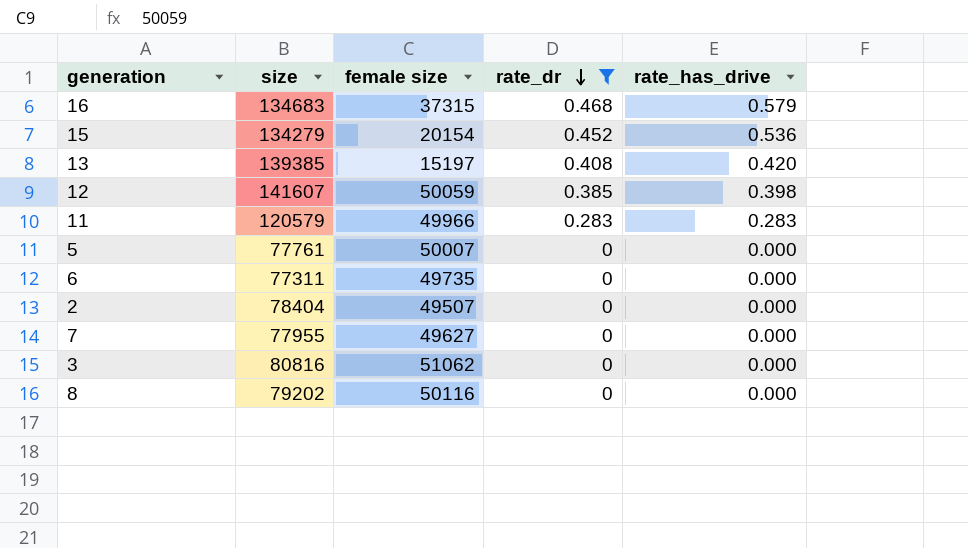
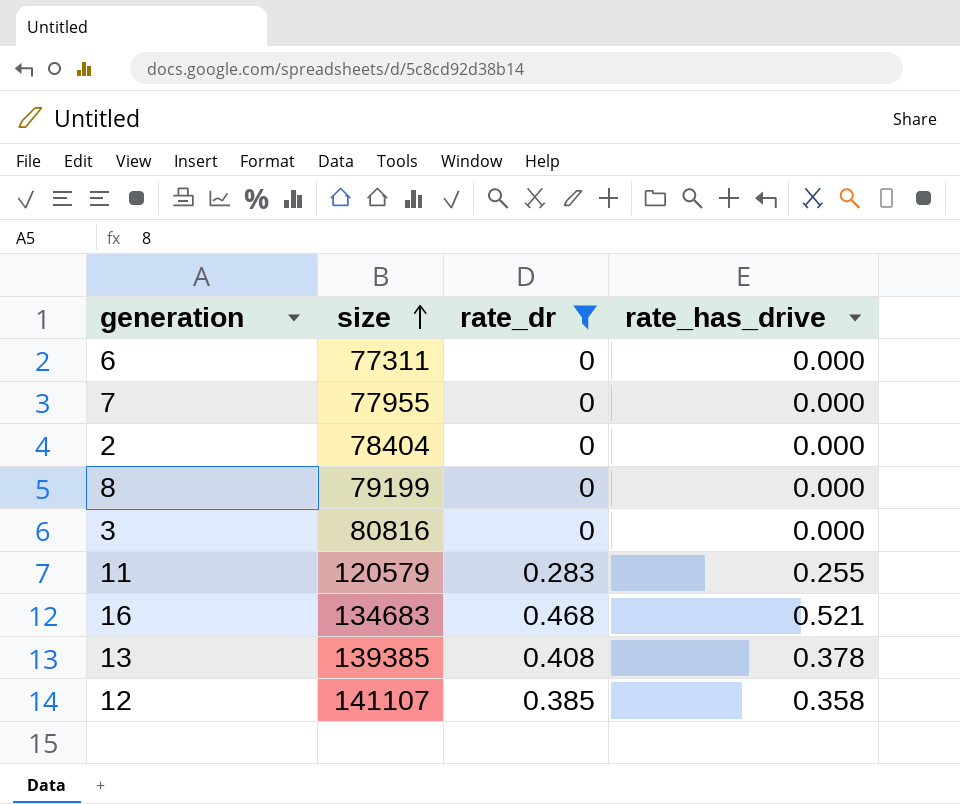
row order: rate_dr descending -> size ascending
column female size | position: 3 -> none
row 15: 134279 | 20154 | 0.452 | 0.536 -> none
row 5: 77761 | 50007 | 0 | 0.000 -> none
8 | size: 79202 -> 79199
11 | rate_has_drive: 0.283 -> 0.255
16 | rate_has_drive: 0.579 -> 0.521
13 | rate_has_drive: 0.420 -> 0.378
12 | size: 141607 -> 141107
12 | rate_has_drive: 0.398 -> 0.358

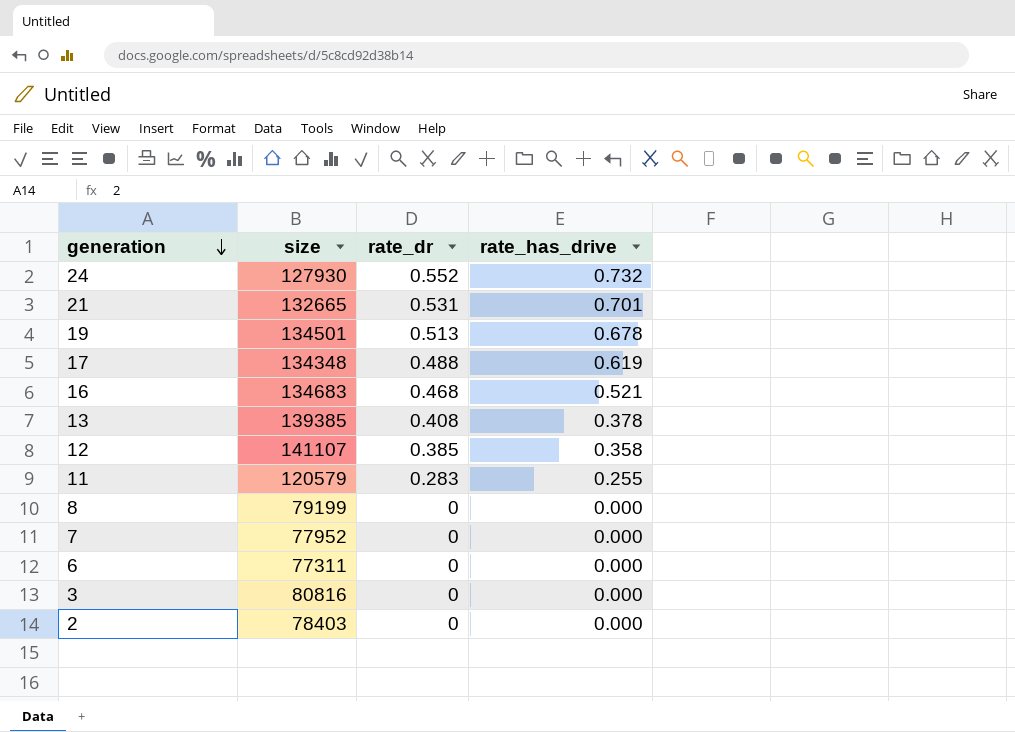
filter: rate_dr <= 0.468 -> none
row order: size ascending -> generation descending
7 | size: 77955 -> 77952
2 | size: 78404 -> 78403

